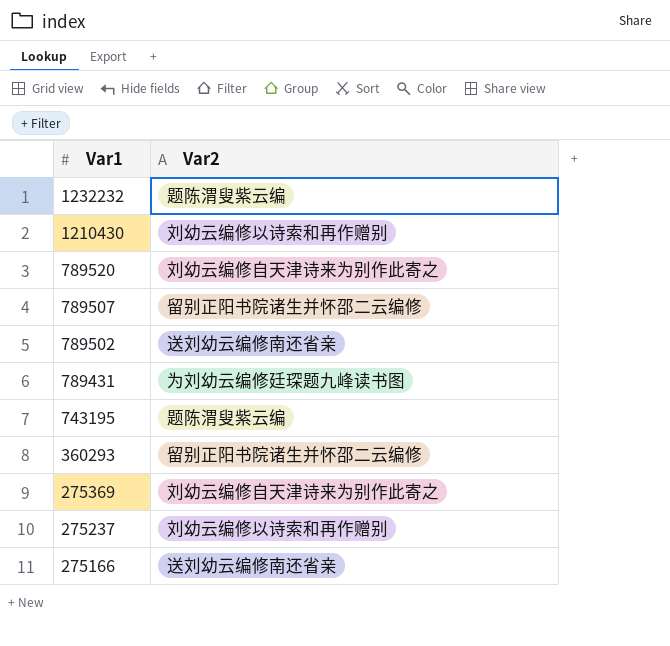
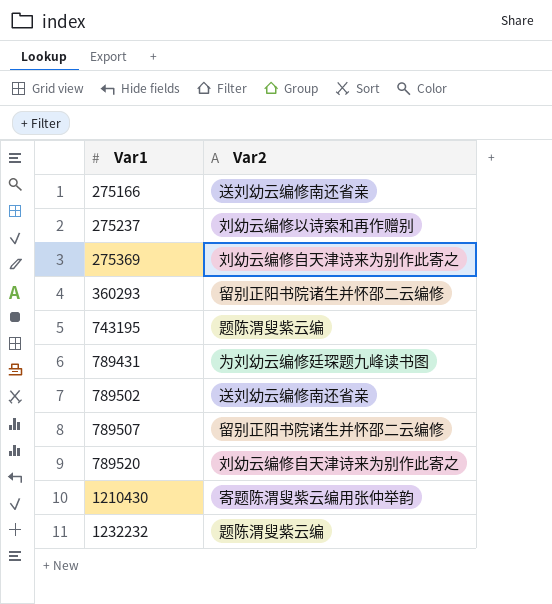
row order: Var1 descending -> Var1 ascending
1210430 | Var2: 刘幼云编修以诗索和再作赠别 -> 寄题陈渭叟紫云编用张仲举韵

